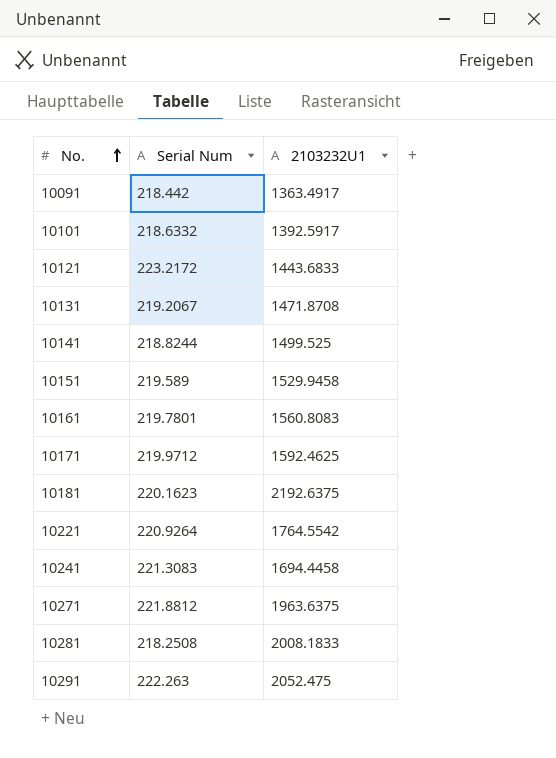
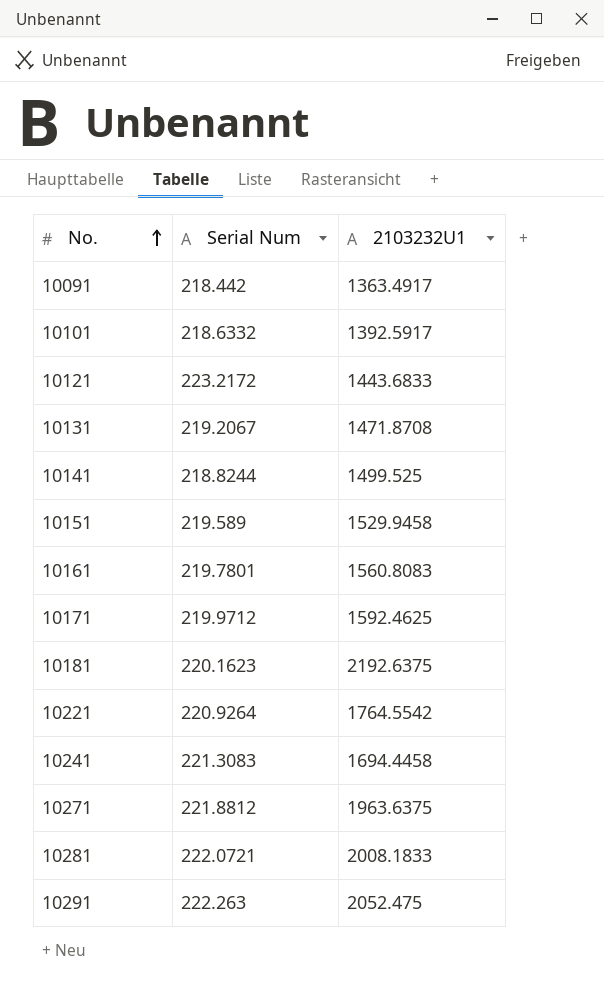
10281 | Serial Num: 218.2508 -> 222.0721

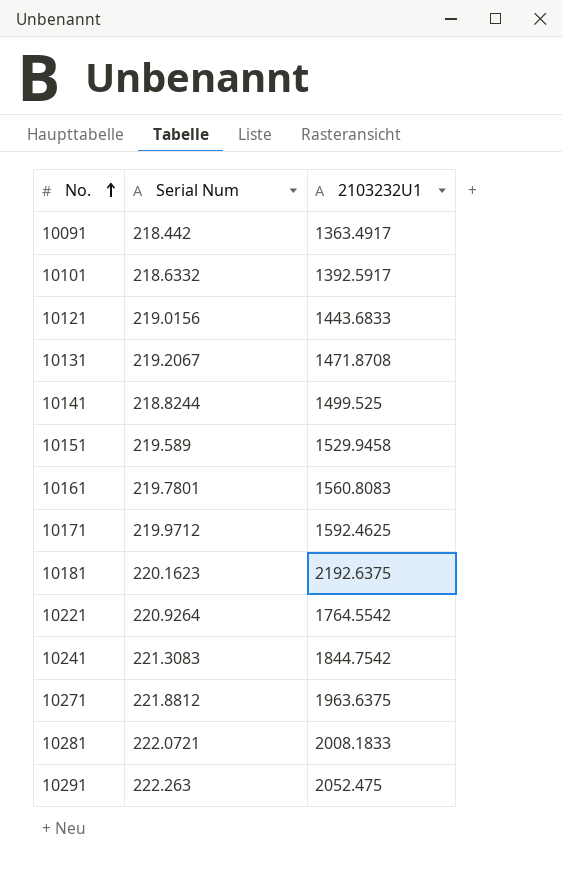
10121 | Serial Num: 223.2172 -> 219.0156
10241 | 2103232U1: 1694.4458 -> 1844.7542

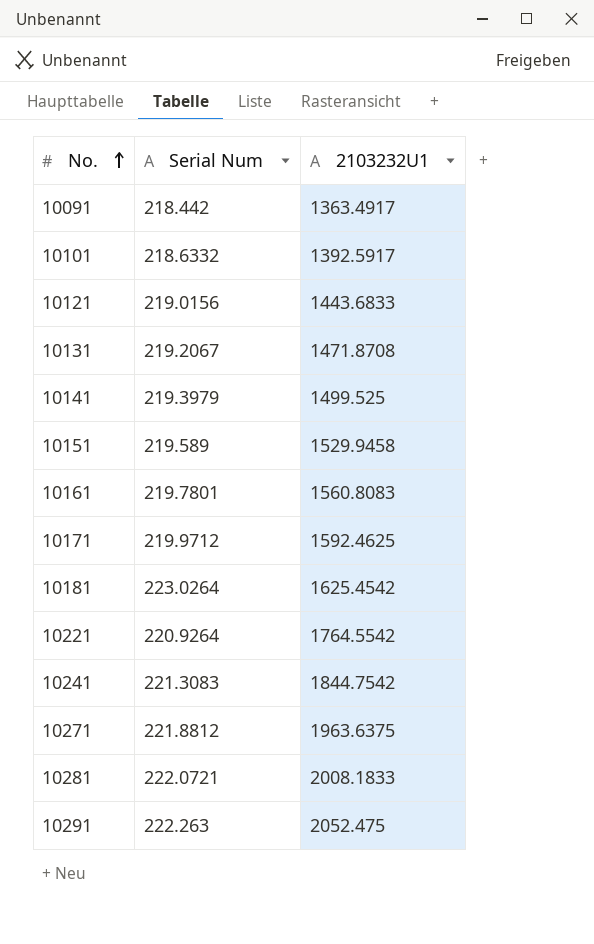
10141 | Serial Num: 218.8244 -> 219.3979
10181 | Serial Num: 220.1623 -> 223.0264
10181 | 2103232U1: 2192.6375 -> 1625.4542

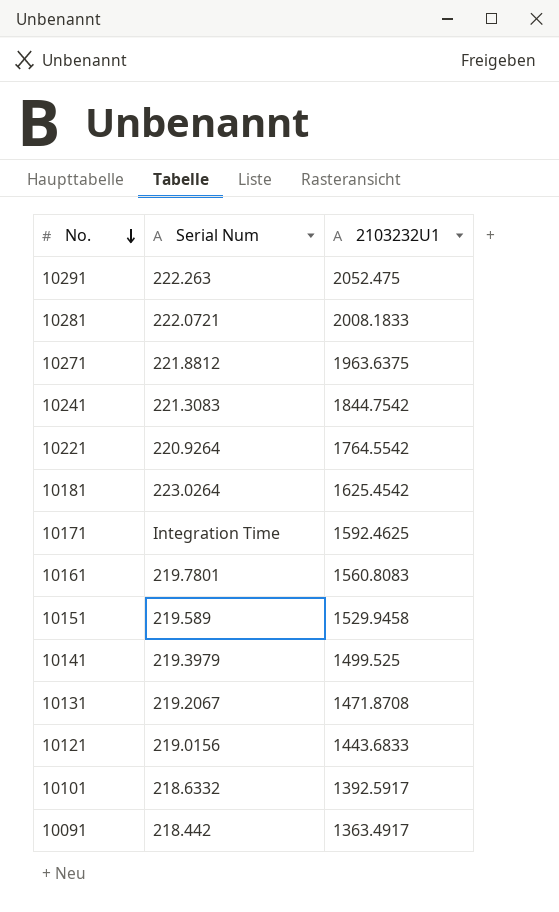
row order: No. ascending -> No. descending
10171 | Serial Num: 219.9712 -> Integration Time

